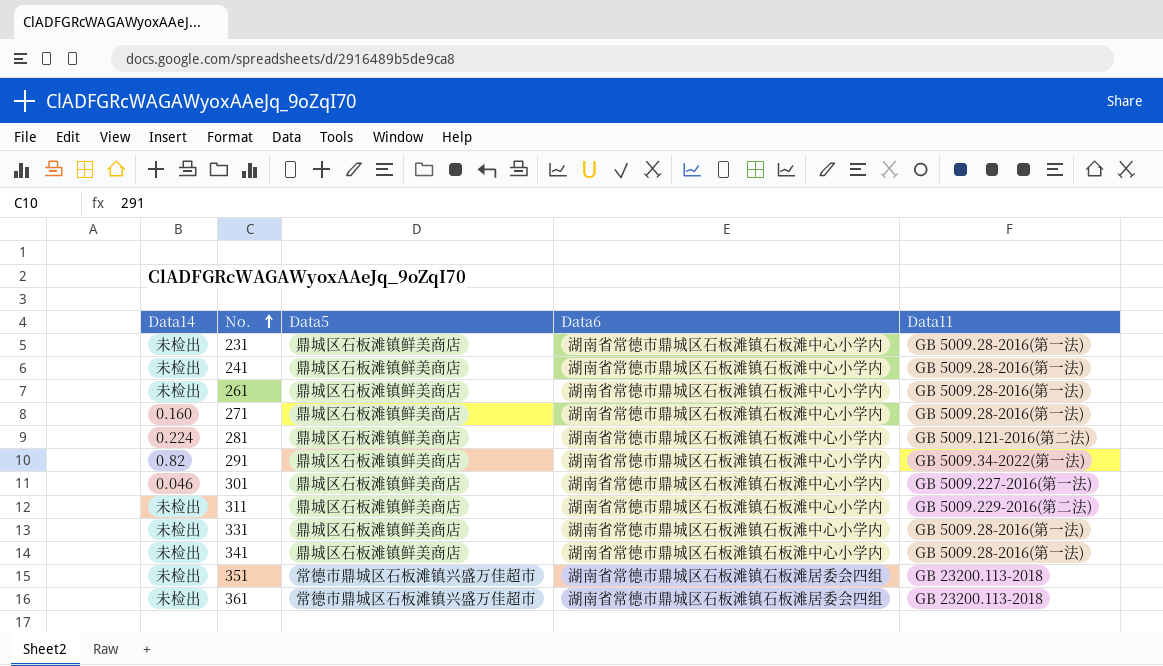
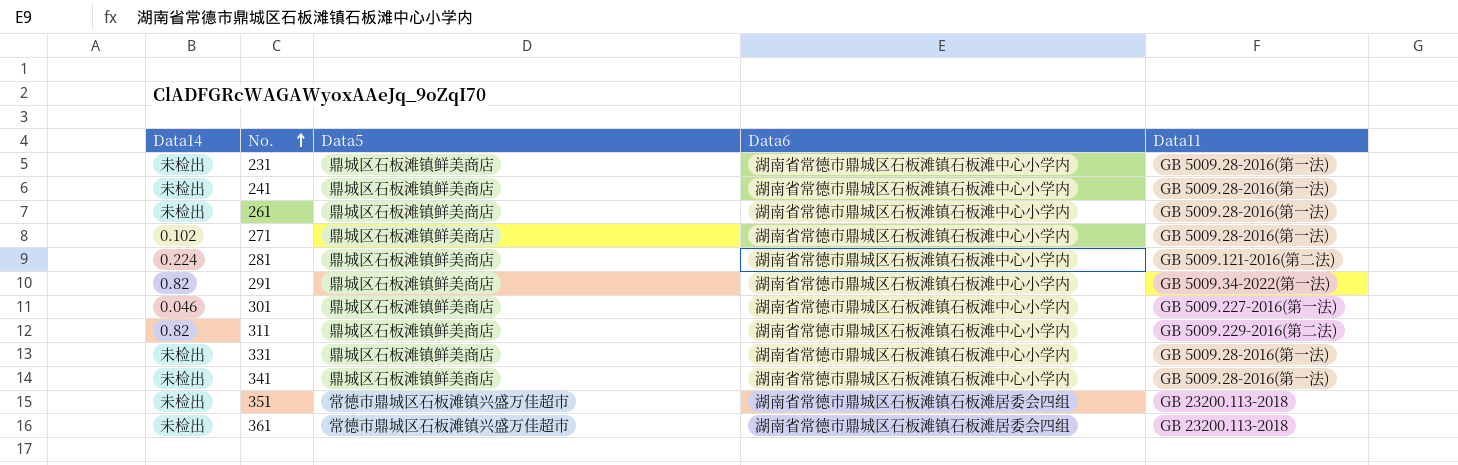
271 | Data14: 0.160 -> 0.102
311 | Data14: 未检出 -> 0.82

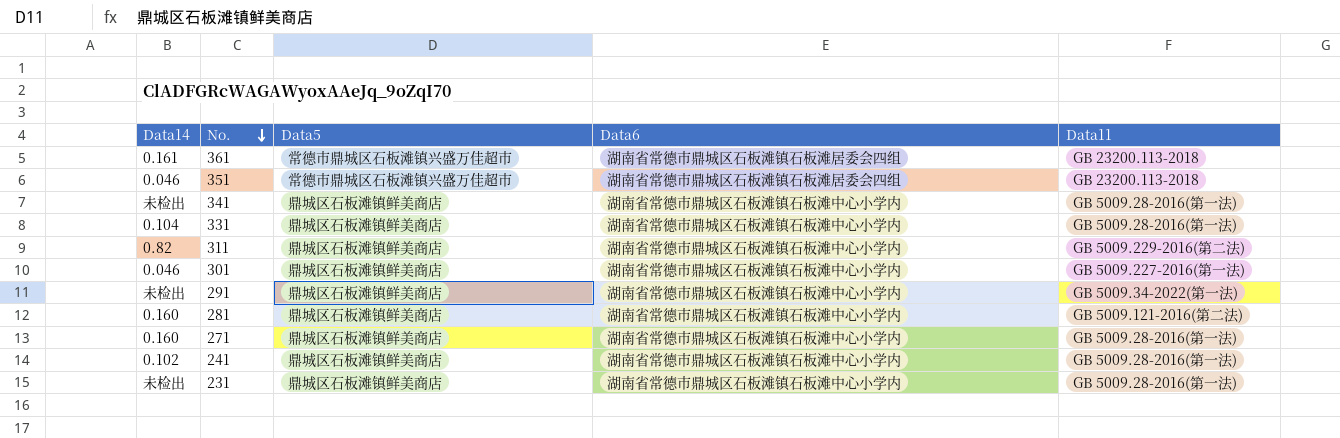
row order: No. ascending -> No. descending
row 261: 未检出 | 鼎城区石板滩镇鲜美商店 | 湖南省常德市鼎城区石板滩镇石板滩中心小学内 | GB 5009.28-2016(第一法) -> none
361 | Data14: 未检出 -> 0.161
351 | Data14: 未检出 -> 0.046
331 | Data14: 未检出 -> 0.104
291 | Data14: 0.82 -> 未检出
281 | Data14: 0.224 -> 0.160
271 | Data14: 0.102 -> 0.160
241 | Data14: 未检出 -> 0.102

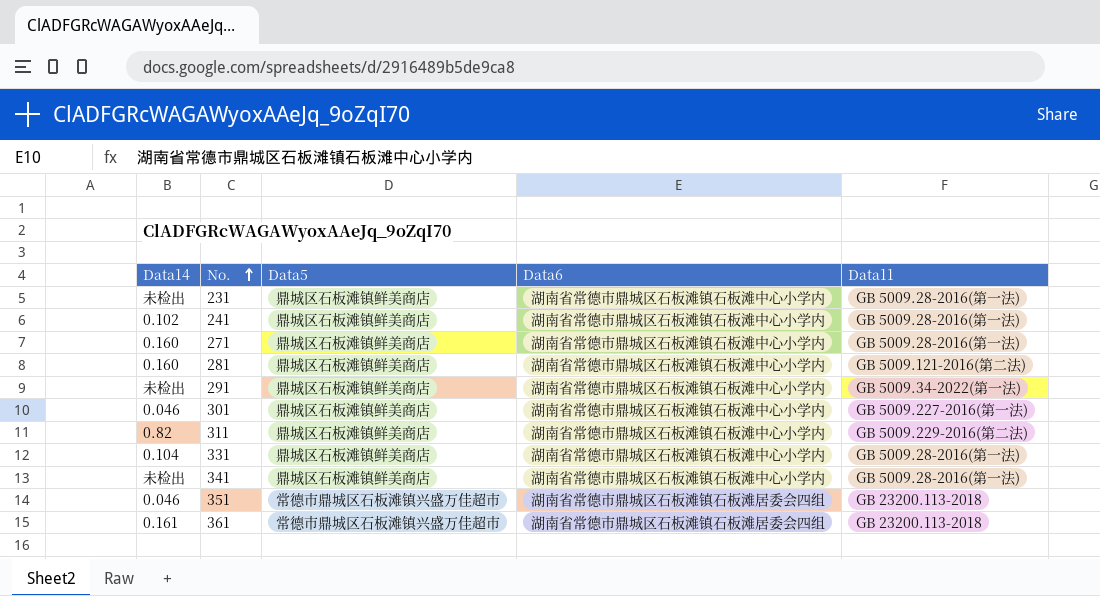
row order: No. descending -> No. ascending

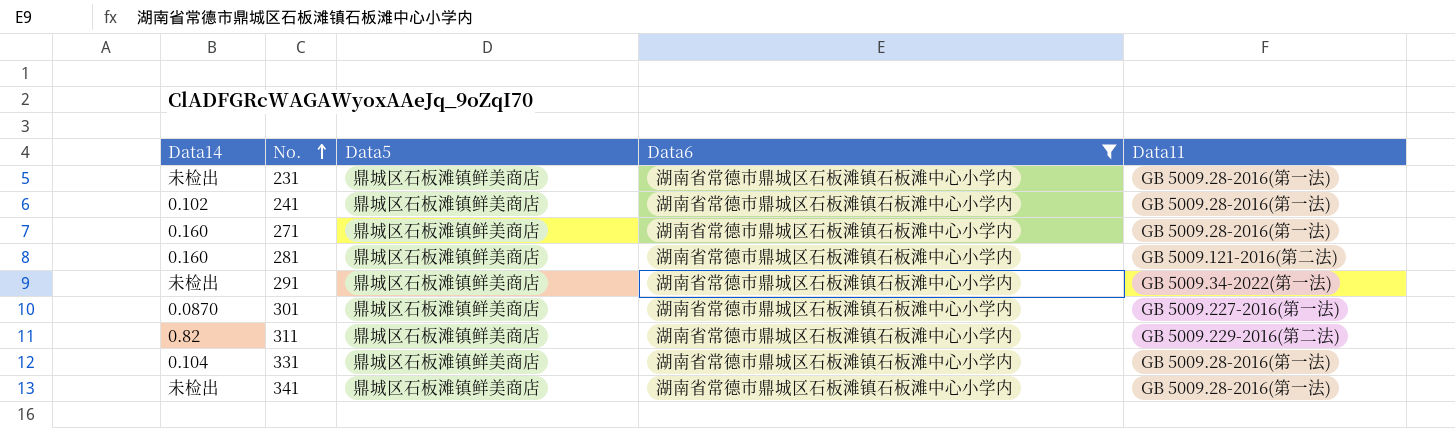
filter: none -> Data6 = 湖南省常德市鼎城区石板滩镇石板滩中心小学内
301 | Data14: 0.046 -> 0.0870

